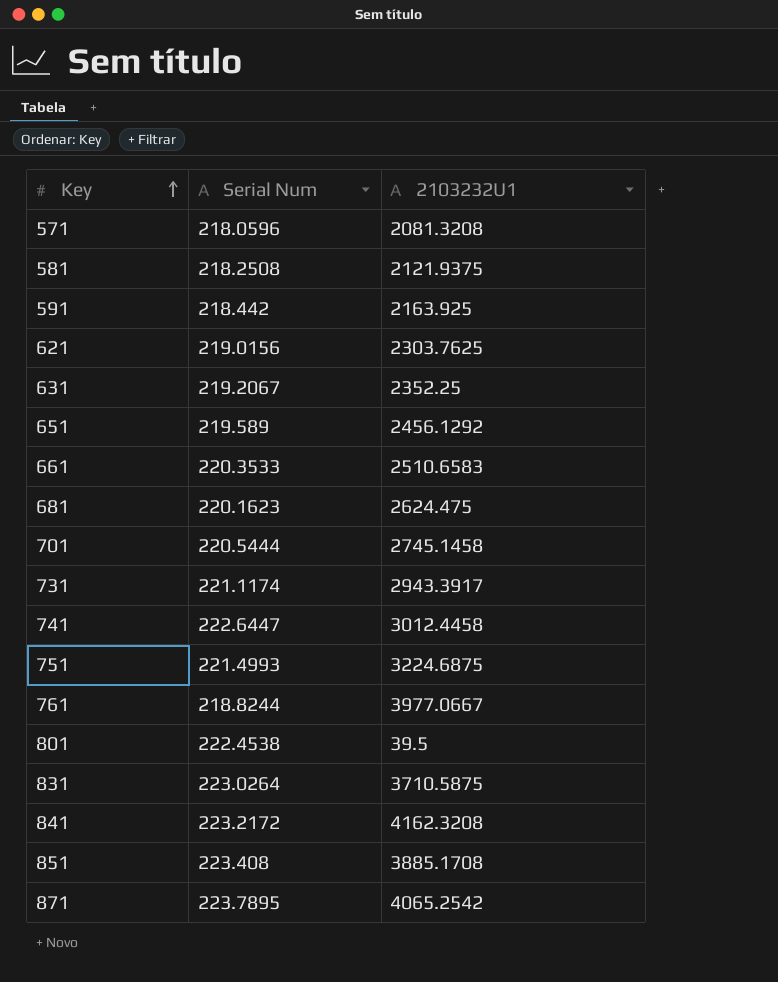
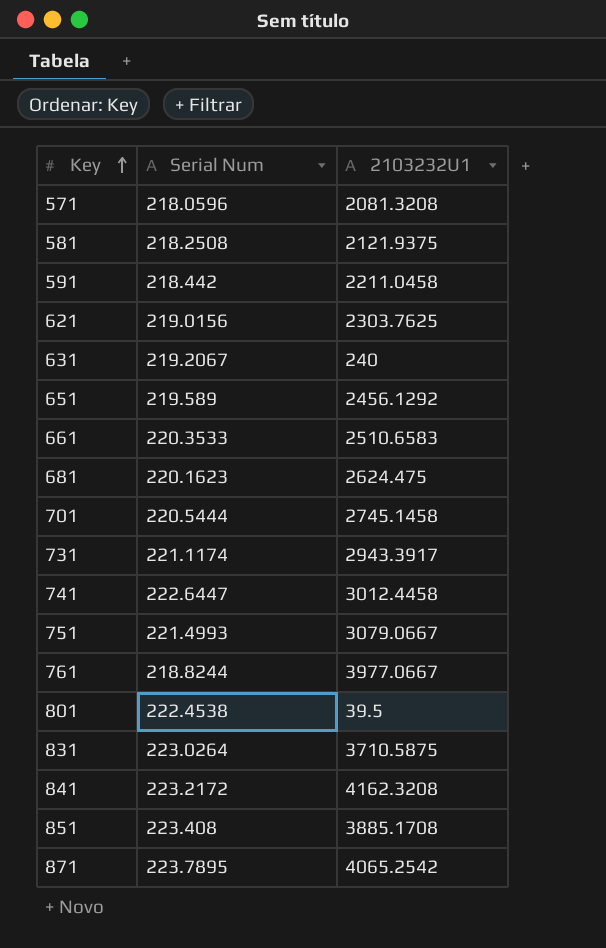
591 | 2103232U1: 2163.925 -> 2211.0458
631 | 2103232U1: 2352.25 -> 240
751 | 2103232U1: 3224.6875 -> 3079.0667

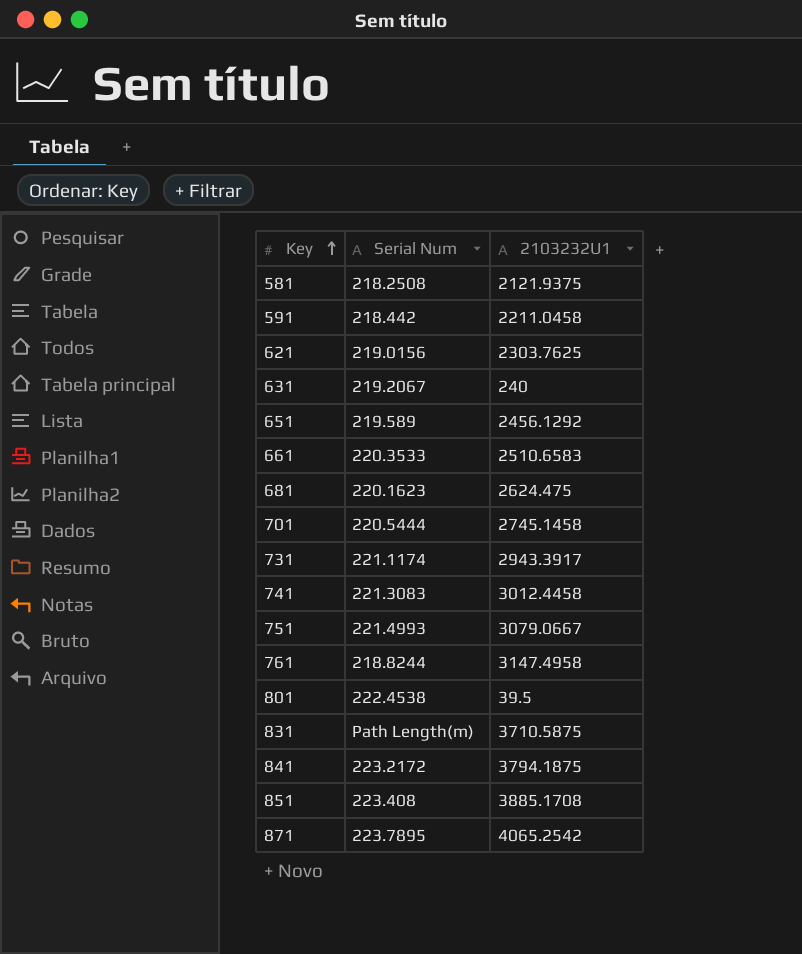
row 571: 218.0596 | 2081.3208 -> none
741 | Serial Num: 222.6447 -> 221.3083
761 | 2103232U1: 3977.0667 -> 3147.4958
831 | Serial Num: 223.0264 -> Path Length(m)
841 | 2103232U1: 4162.3208 -> 3794.1875

